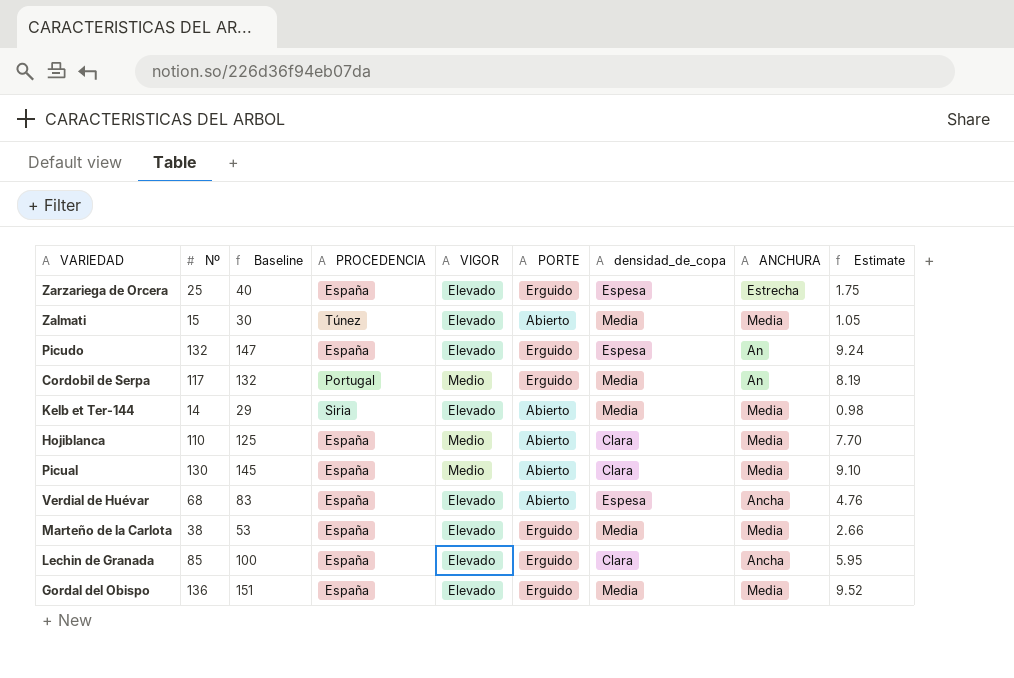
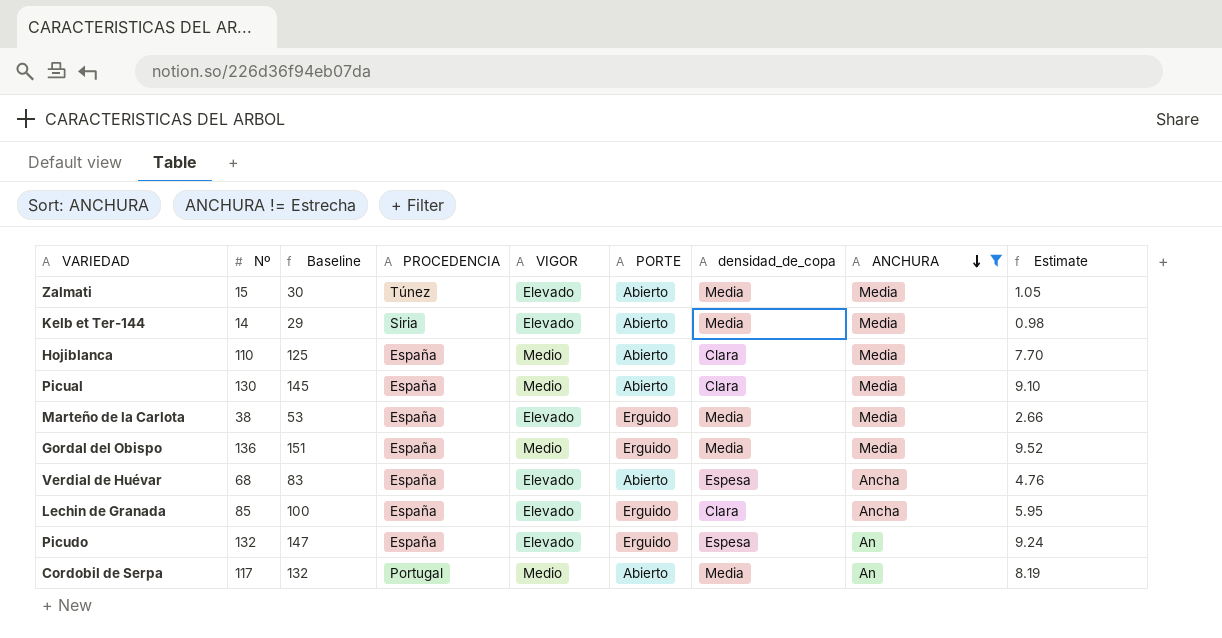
filter: none -> ANCHURA != Estrecha
row order: none -> ANCHURA descending
Gordal del Obispo | VIGOR: Elevado -> Medio
Cordobil de Serpa | PORTE: Erguido -> Abierto

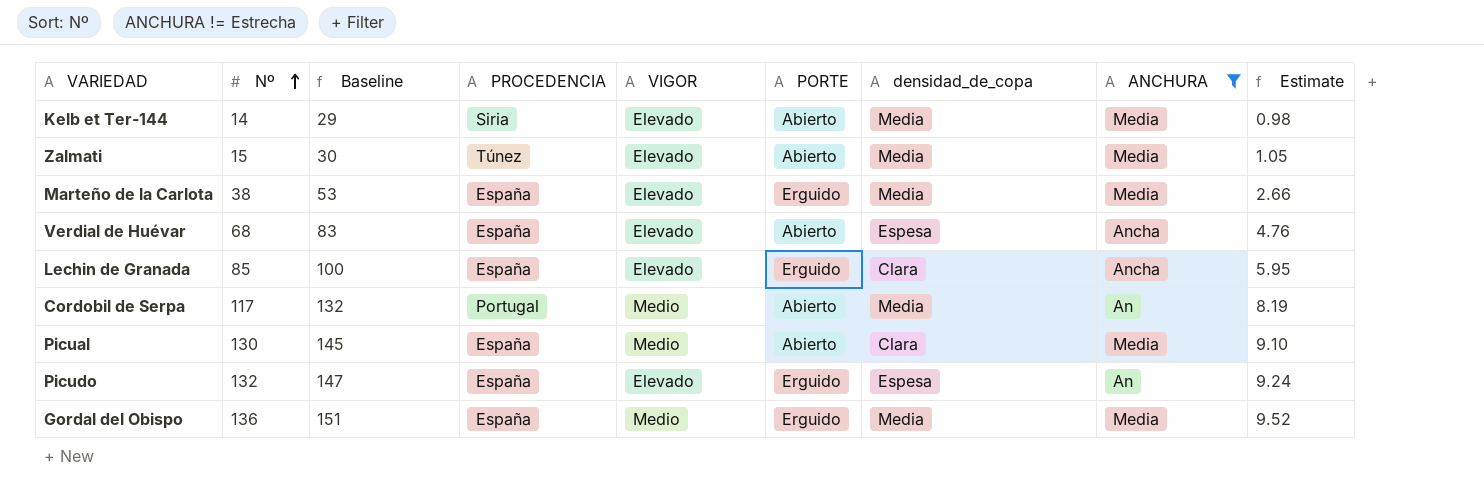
row order: ANCHURA descending -> Nº ascending
row Hojiblanca: 110 | 125 | España | Medio | Abierto | Clara | Media | 7.70 -> none

